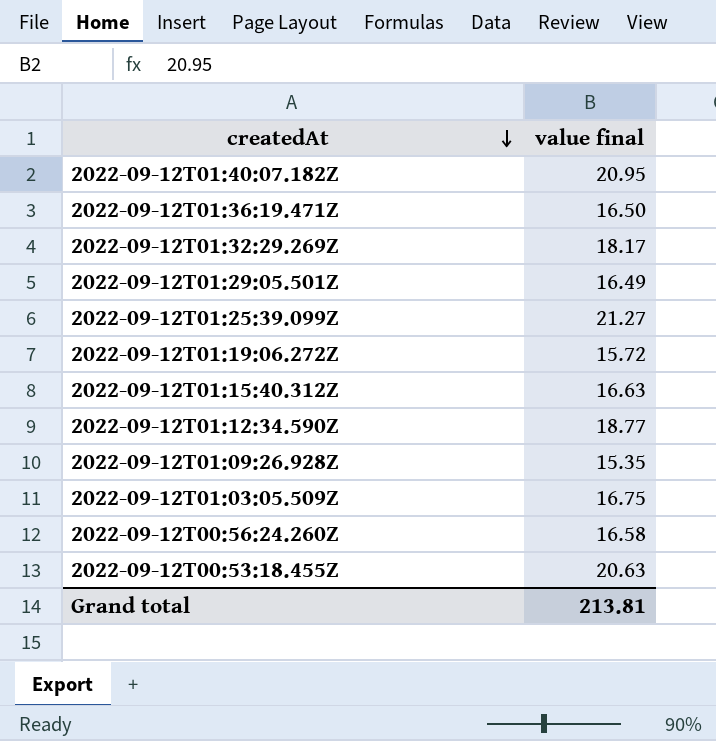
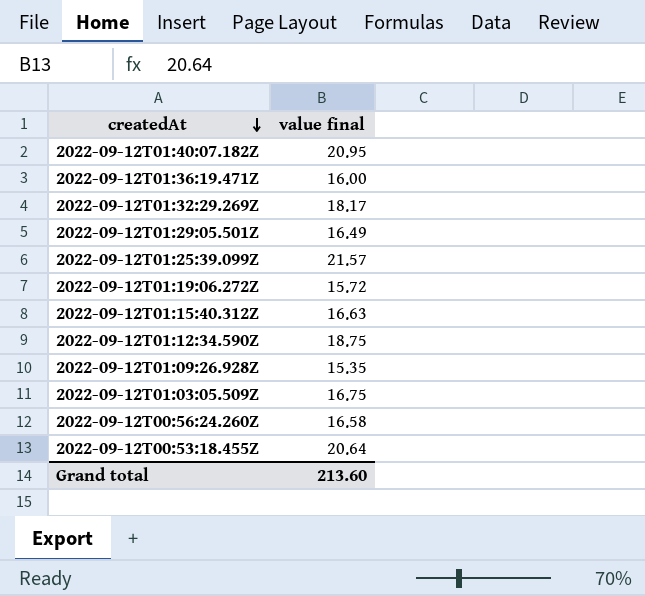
2022-09-12T01:36:19.471Z | value final: 16.50 -> 16.00
2022-09-12T01:25:39.099Z | value final: 21.27 -> 21.57
2022-09-12T01:12:34.590Z | value final: 18.77 -> 18.75
2022-09-12T00:53:18.455Z | value final: 20.63 -> 20.64
Grand total | value final: 213.81 -> 213.60

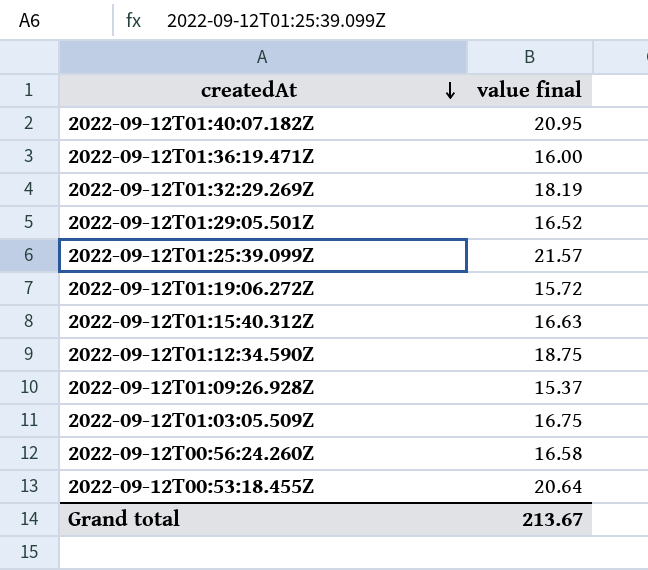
2022-09-12T01:32:29.269Z | value final: 18.17 -> 18.19
2022-09-12T01:29:05.501Z | value final: 16.49 -> 16.52
2022-09-12T01:09:26.928Z | value final: 15.35 -> 15.37
Grand total | value final: 213.60 -> 213.67

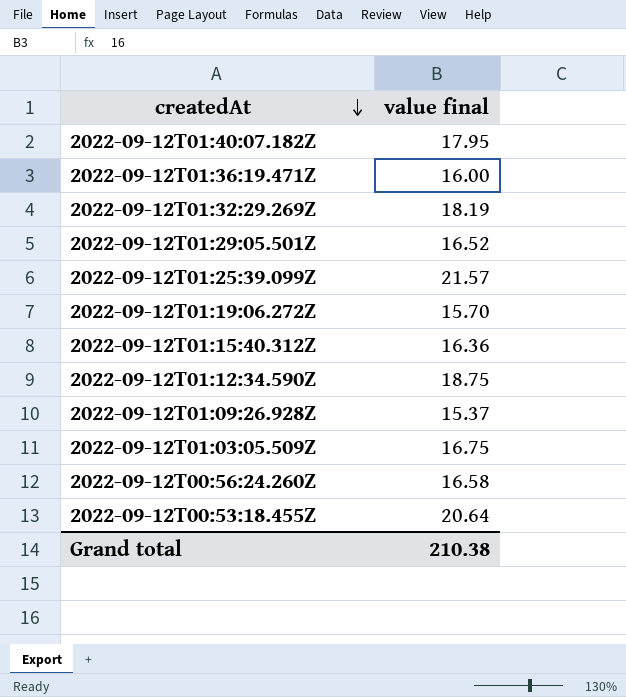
2022-09-12T01:40:07.182Z | value final: 20.95 -> 17.95
2022-09-12T01:19:06.272Z | value final: 15.72 -> 15.70
2022-09-12T01:15:40.312Z | value final: 16.63 -> 16.36
Grand total | value final: 213.67 -> 210.38

